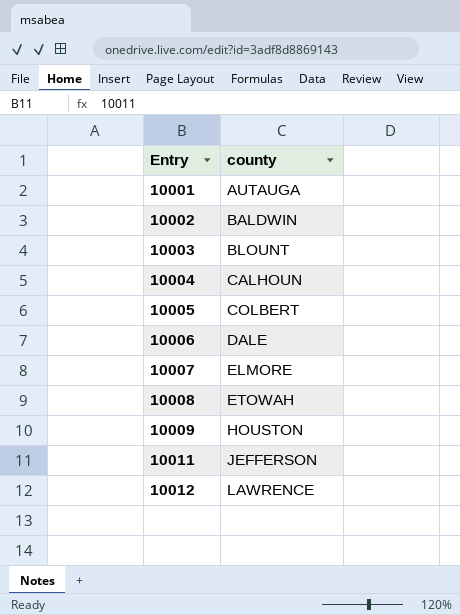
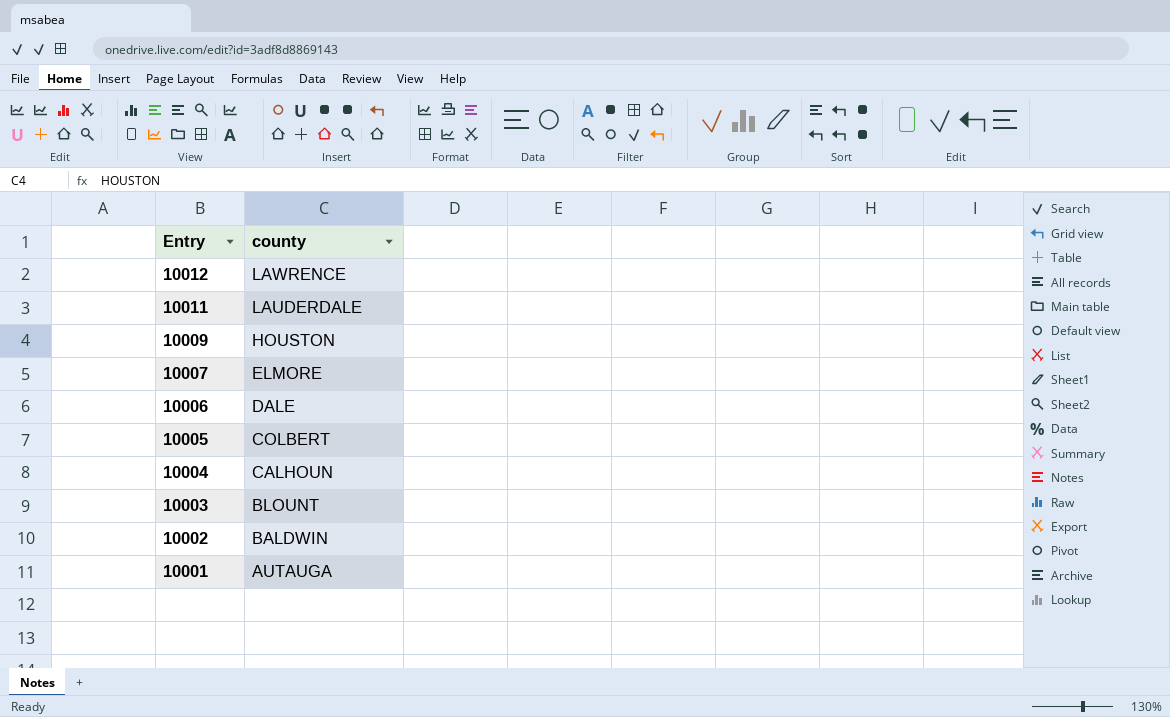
row order: Entry ascending -> Entry descending
row 10008: ETOWAH -> none
10011 | county: JEFFERSON -> LAUDERDALE

